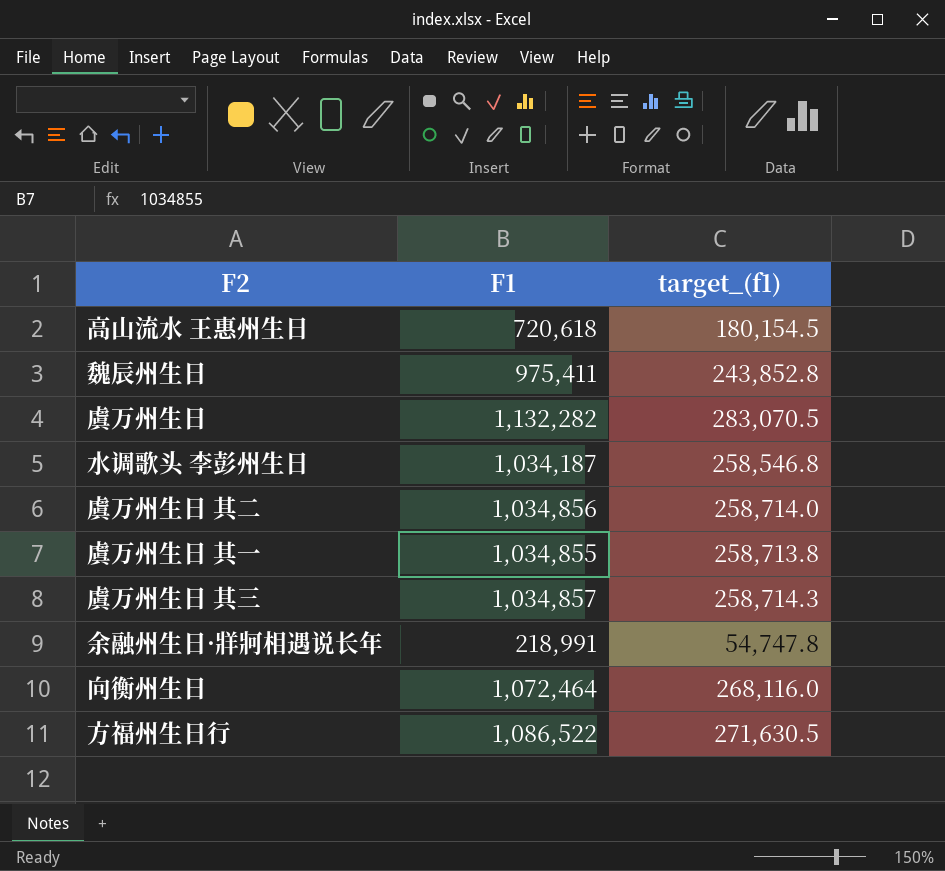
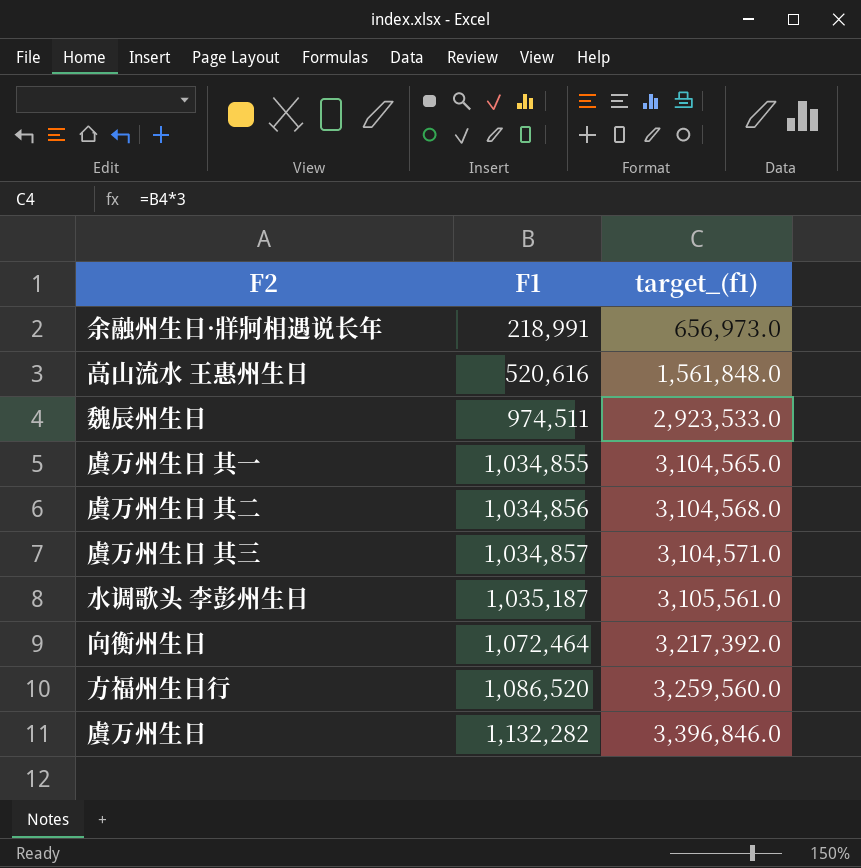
row order: none -> F1 ascending
column target_(f1) | formula: [F1] * 0.25 -> [F1] * 3
高山流水 王惠州生日 | F1: 720,618 -> 520,616
魏辰州生日 | F1: 975,411 -> 974,511
水调歌头 李彭州生日 | F1: 1,034,187 -> 1,035,187
方福州生日行 | F1: 1,086,522 -> 1,086,520

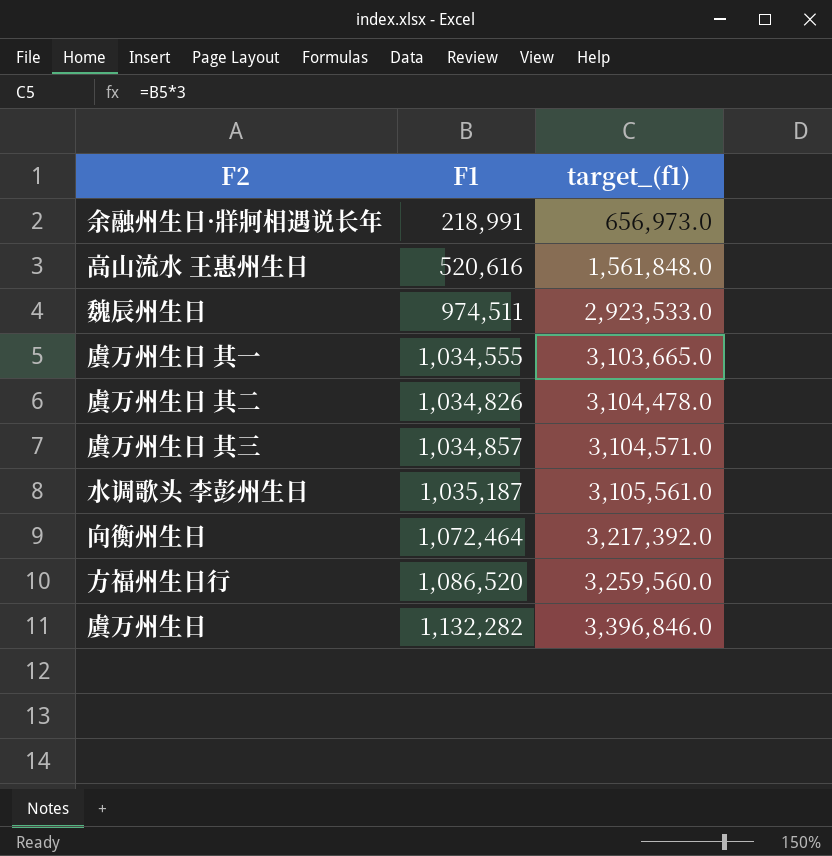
虞万州生日 其一 | F1: 1,034,855 -> 1,034,555
虞万州生日 其一 | target_(f1): 3,104,565.0 -> 3,103,665.0
虞万州生日 其二 | F1: 1,034,856 -> 1,034,826
虞万州生日 其二 | target_(f1): 3,104,568.0 -> 3,104,478.0

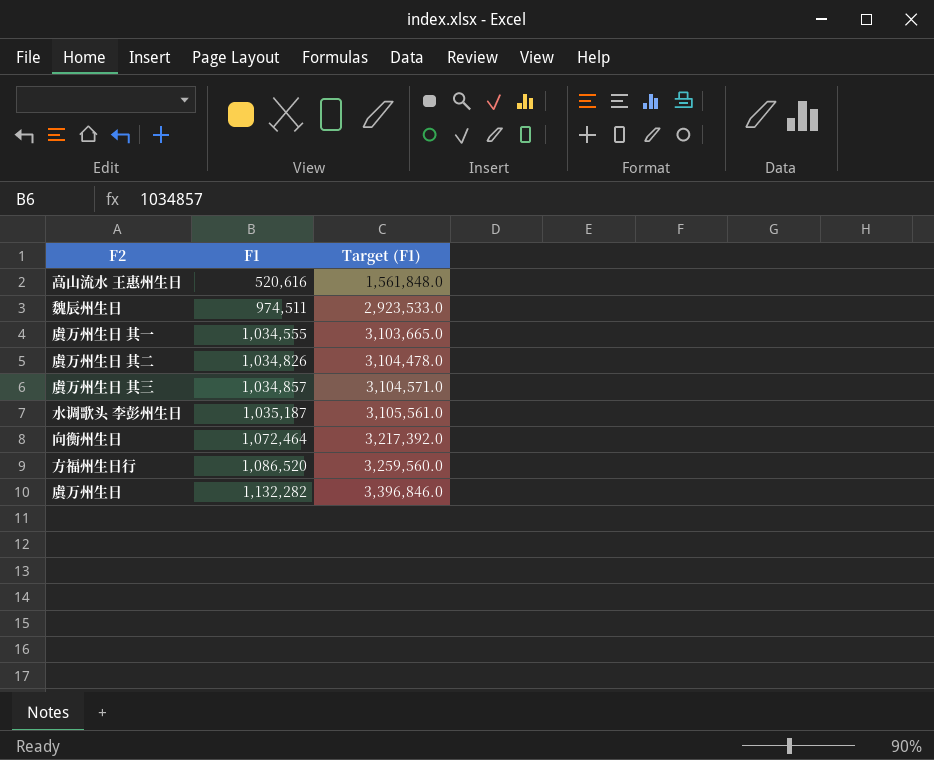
column name: target_(f1) -> Target (F1)
row 余融州生日·牂牁相遇说长年: 218,991 | 656,973.0 -> none

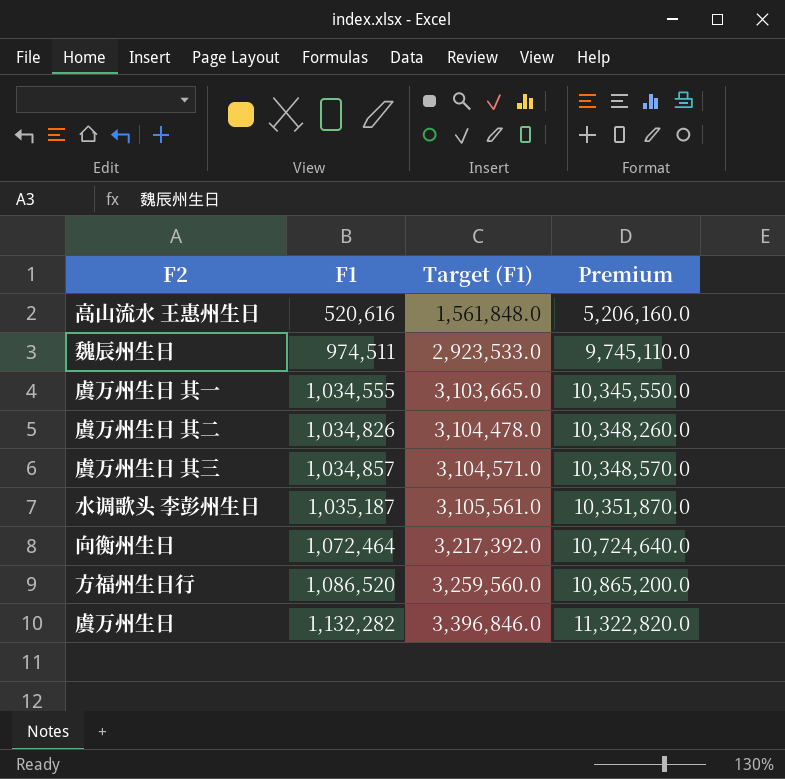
column Premium | formula: none -> [F1] * 10

